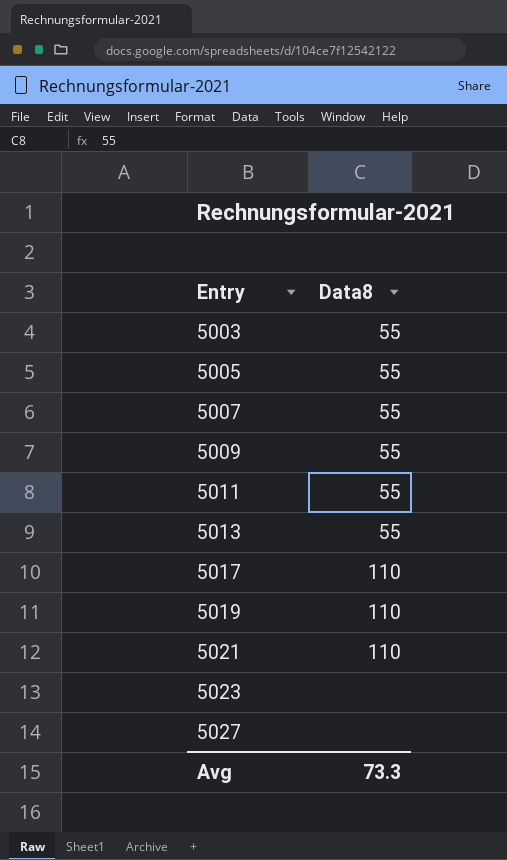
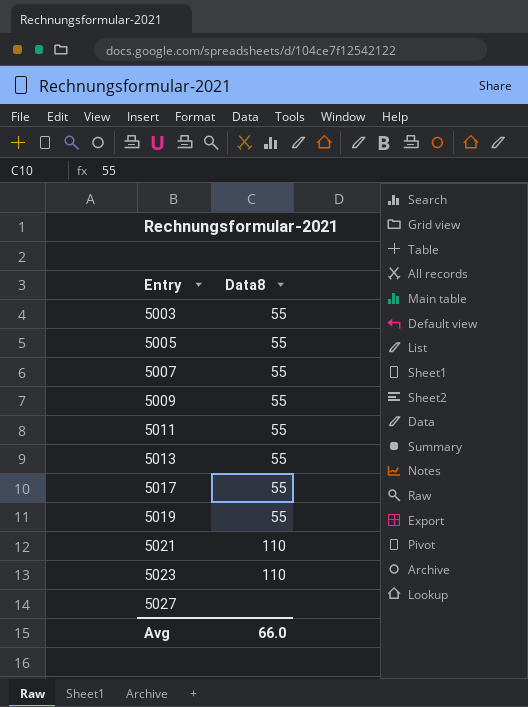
5017 | Data8: 110 -> 55
5019 | Data8: 110 -> 55
5023 | Data8: none -> 110
Avg | Data8: 73.3 -> 66.0

